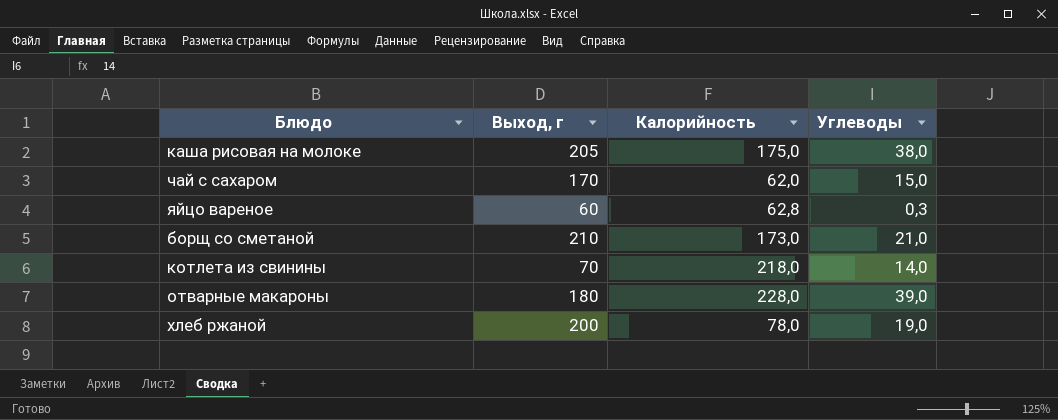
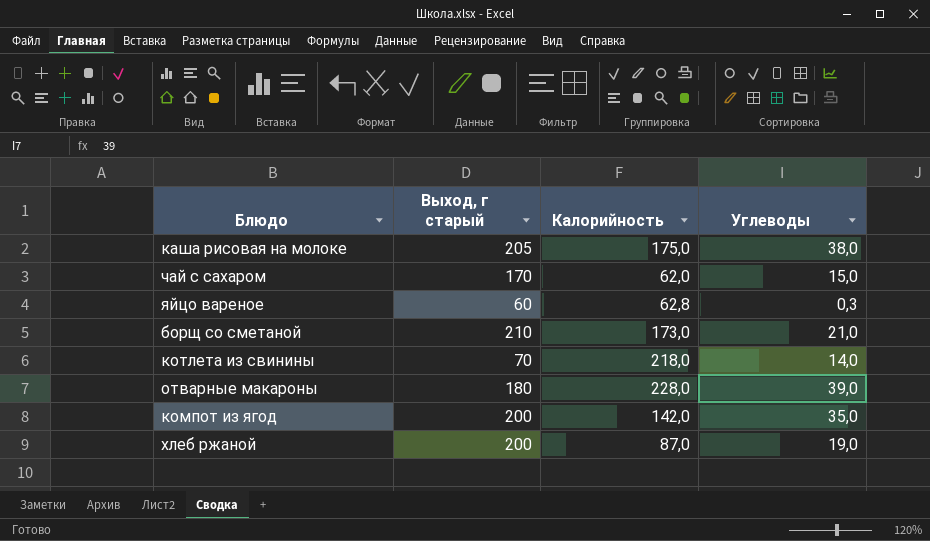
column name: Выход, г -> Выход, г старый
row компот из ягод: none -> 200 | 142,0 | 35,0
хлеб ржаной | Калорийность: 78,0 -> 87,0

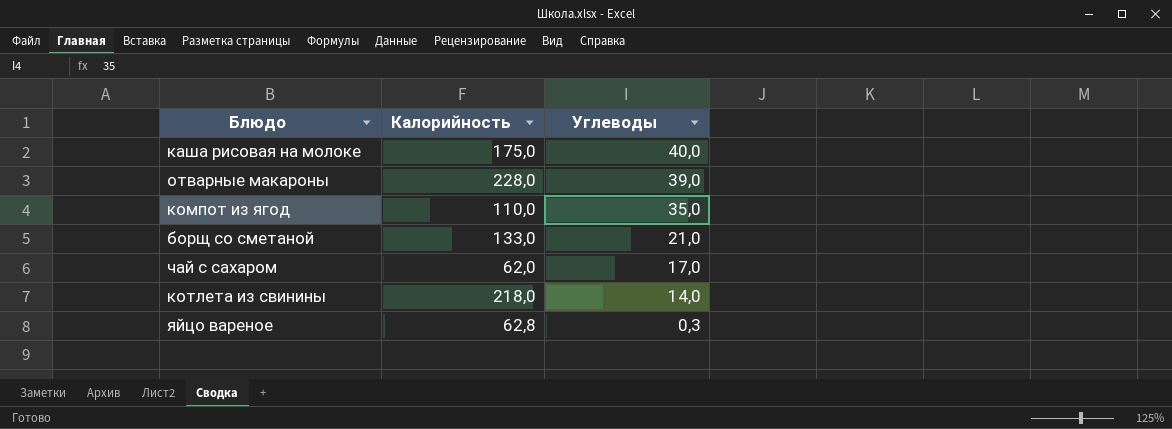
row order: none -> Углеводы descending
column Выход, г старый | position: 2 -> none
row хлеб ржаной: 200 | 87,0 | 19,0 -> none
каша рисовая на молоке | Углеводы: 38,0 -> 40,0
компот из ягод | Калорийность: 142,0 -> 110,0
борщ со сметаной | Калорийность: 173,0 -> 133,0
чай с сахаром | Углеводы: 15,0 -> 17,0

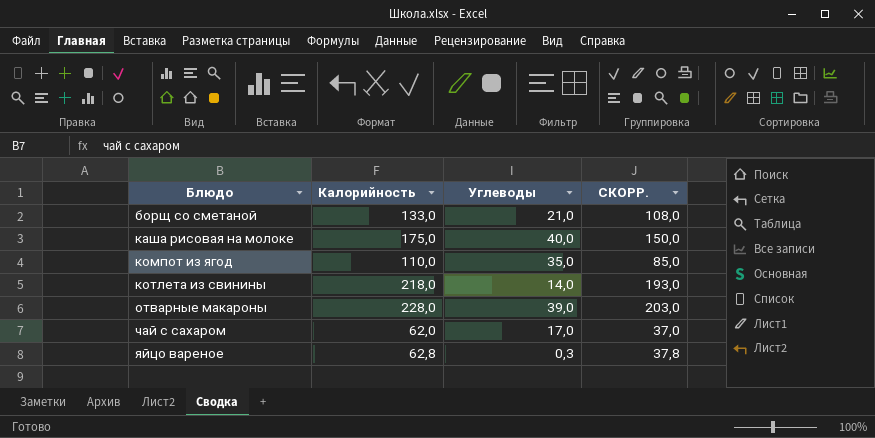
row order: Углеводы descending -> Блюдо ascending
column СКОРР. | formula: none -> [Калорийность] - 25

